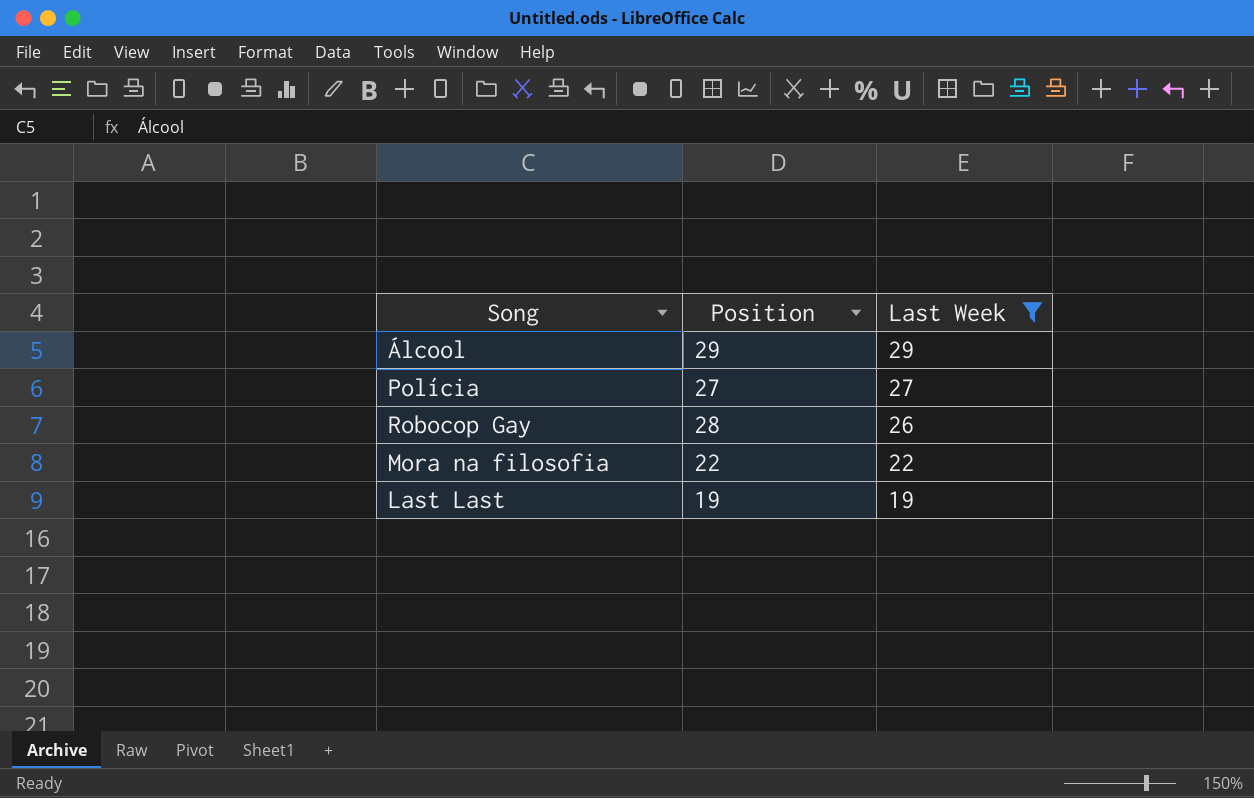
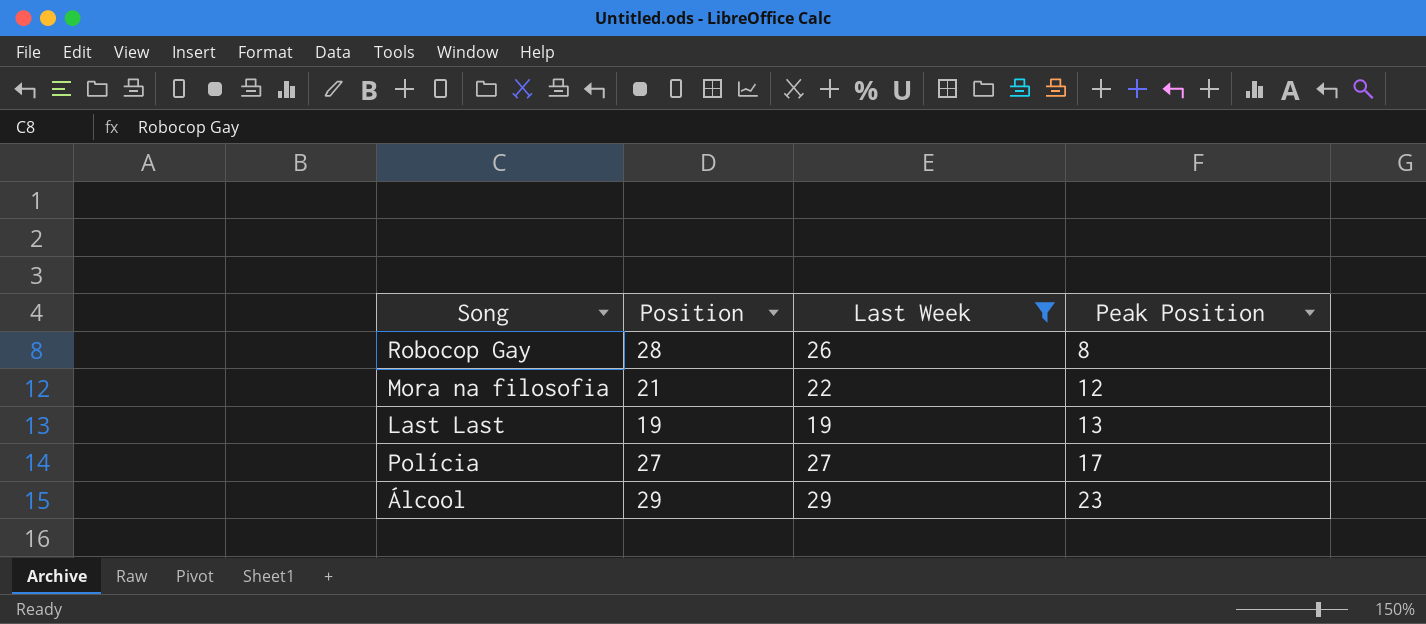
row order: Last Week descending -> Peak Position ascending
column Peak Position | position: none -> 4
Mora na filosofia | Position: 22 -> 21

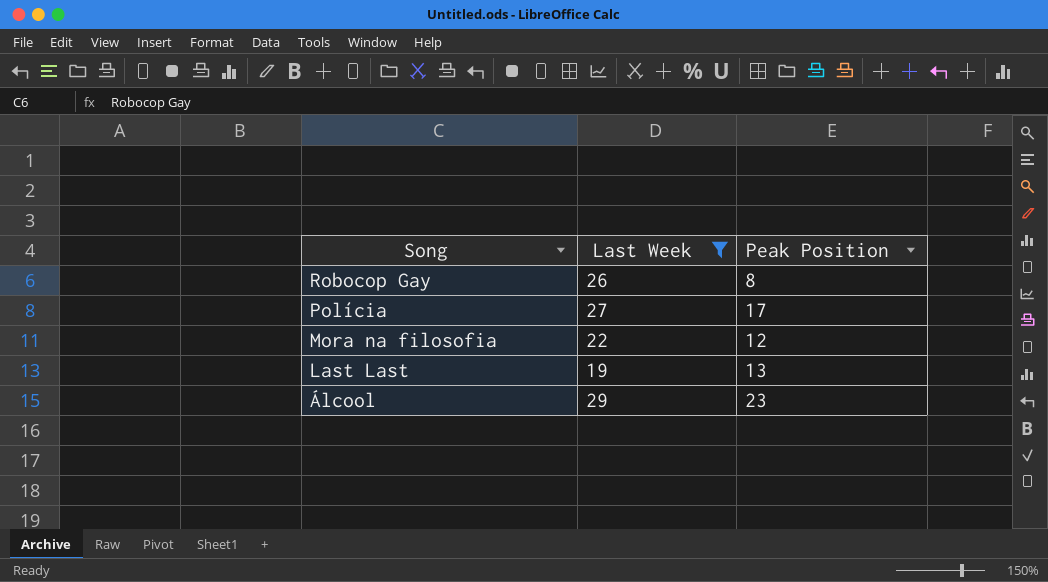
row order: Peak Position ascending -> Song descending
column Position | position: 2 -> none

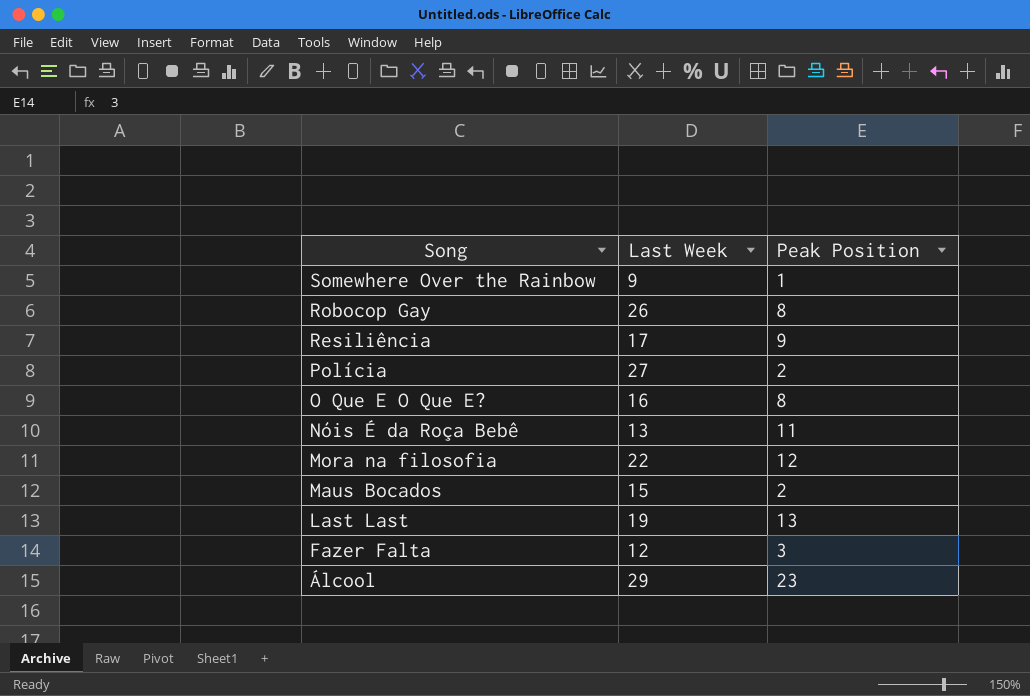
filter: Last Week >= 19 -> none
Polícia | Peak Position: 17 -> 2

